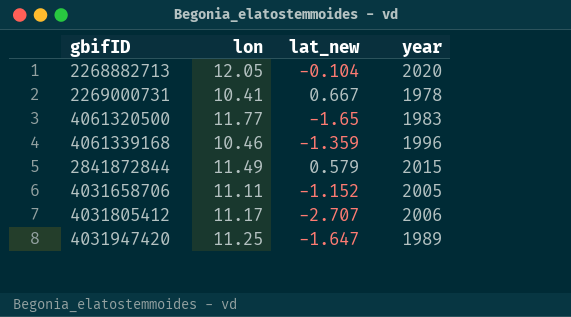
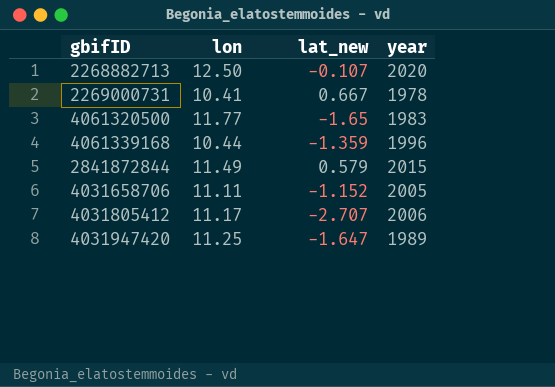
2268882713 | lon: 12.05 -> 12.50
2268882713 | lat_new: -0.104 -> -0.107
4061339168 | lon: 10.46 -> 10.44

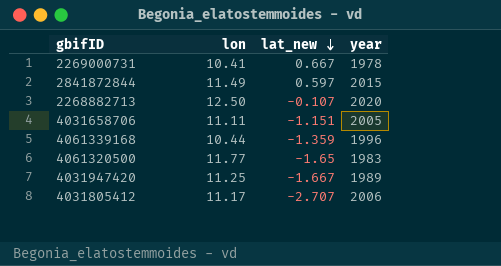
row order: none -> lat_new descending
2841872844 | lat_new: 0.579 -> 0.597
4031658706 | lat_new: -1.152 -> -1.151
4031947420 | lat_new: -1.647 -> -1.667

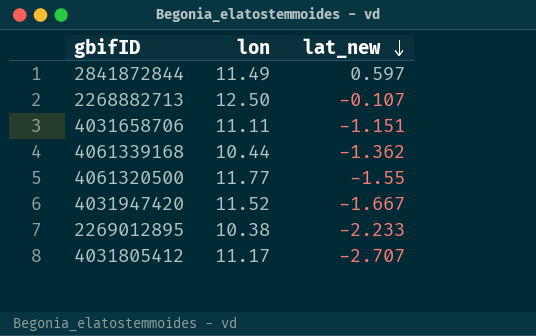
column year | position: 4 -> none
row 2269000731: 10.41 | 0.667 | 1978 -> none
4061339168 | lat_new: -1.359 -> -1.362
4061320500 | lat_new: -1.65 -> -1.55
4031947420 | lon: 11.25 -> 11.52
row 2269012895: none -> 10.38 | -2.233

